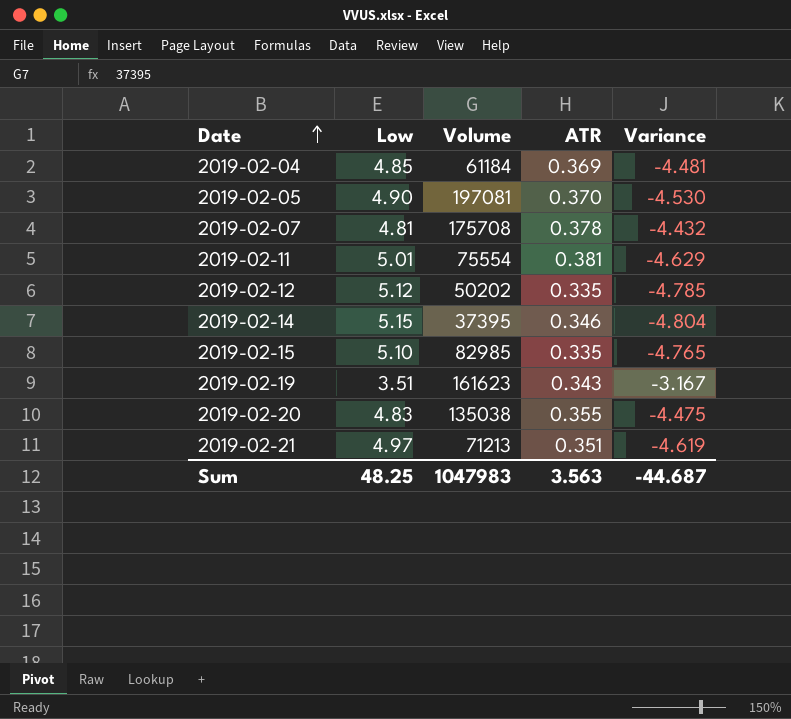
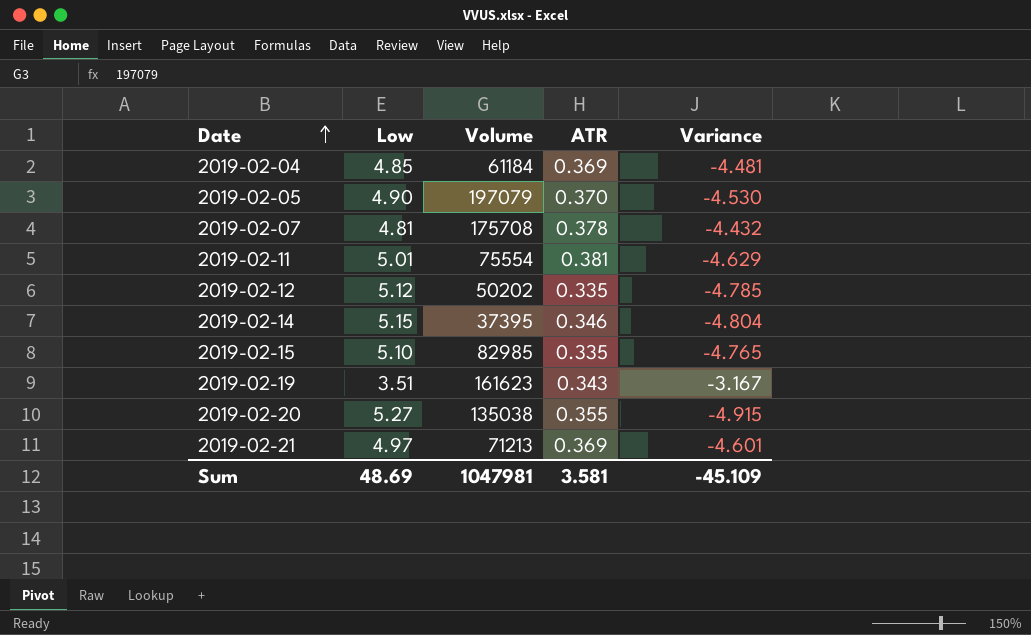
2019-02-05 | Volume: 197081 -> 197079
2019-02-20 | Low: 4.83 -> 5.27
2019-02-20 | Variance: -4.475 -> -4.915
2019-02-21 | ATR: 0.351 -> 0.369
2019-02-21 | Variance: -4.619 -> -4.601
Sum | Low: 48.25 -> 48.69
Sum | Volume: 1047983 -> 1047981
Sum | ATR: 3.563 -> 3.581
Sum | Variance: -44.687 -> -45.109

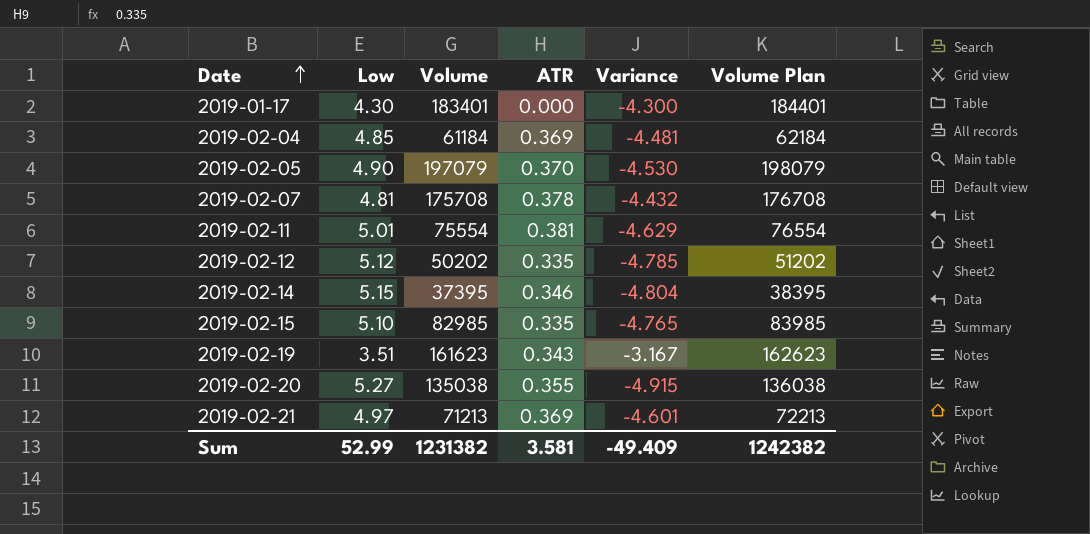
column Volume Plan | formula: none -> [Volume] + 1000
row 2019-01-17: none -> 4.30 | 183401 | 0.000 | -4.300 | 184401
Sum | Low: 48.69 -> 52.99
Sum | Volume: 1047981 -> 1231382
Sum | Variance: -45.109 -> -49.409

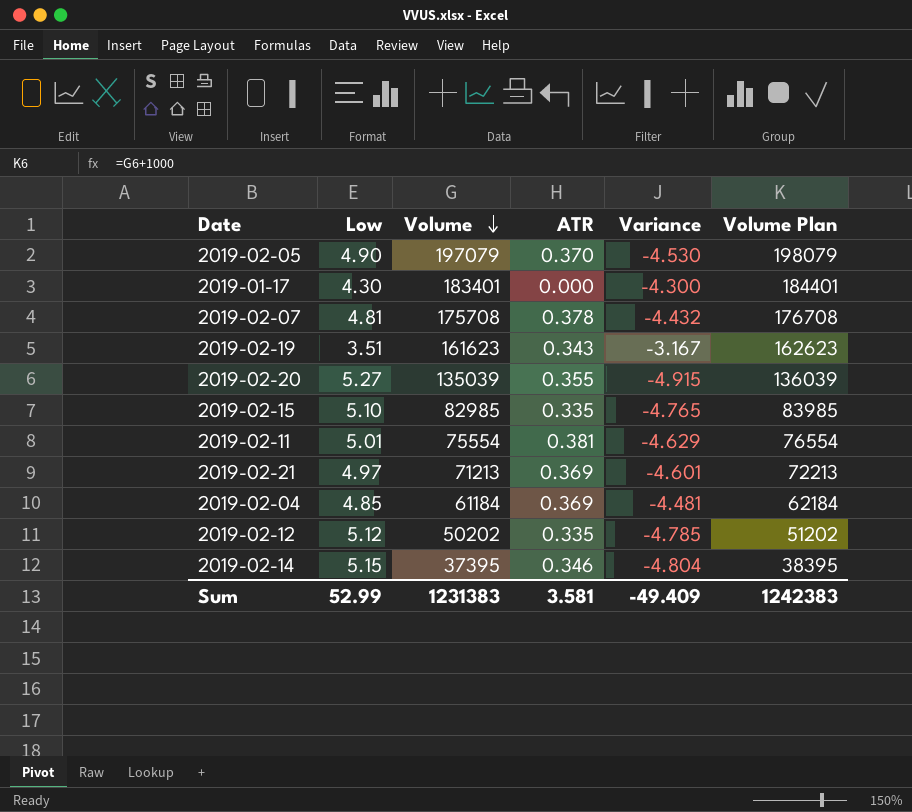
row order: Date ascending -> Volume descending
2019-02-20 | Volume: 135038 -> 135039
2019-02-20 | Volume Plan: 136038 -> 136039
Sum | Volume: 1231382 -> 1231383
Sum | Volume Plan: 1242382 -> 1242383

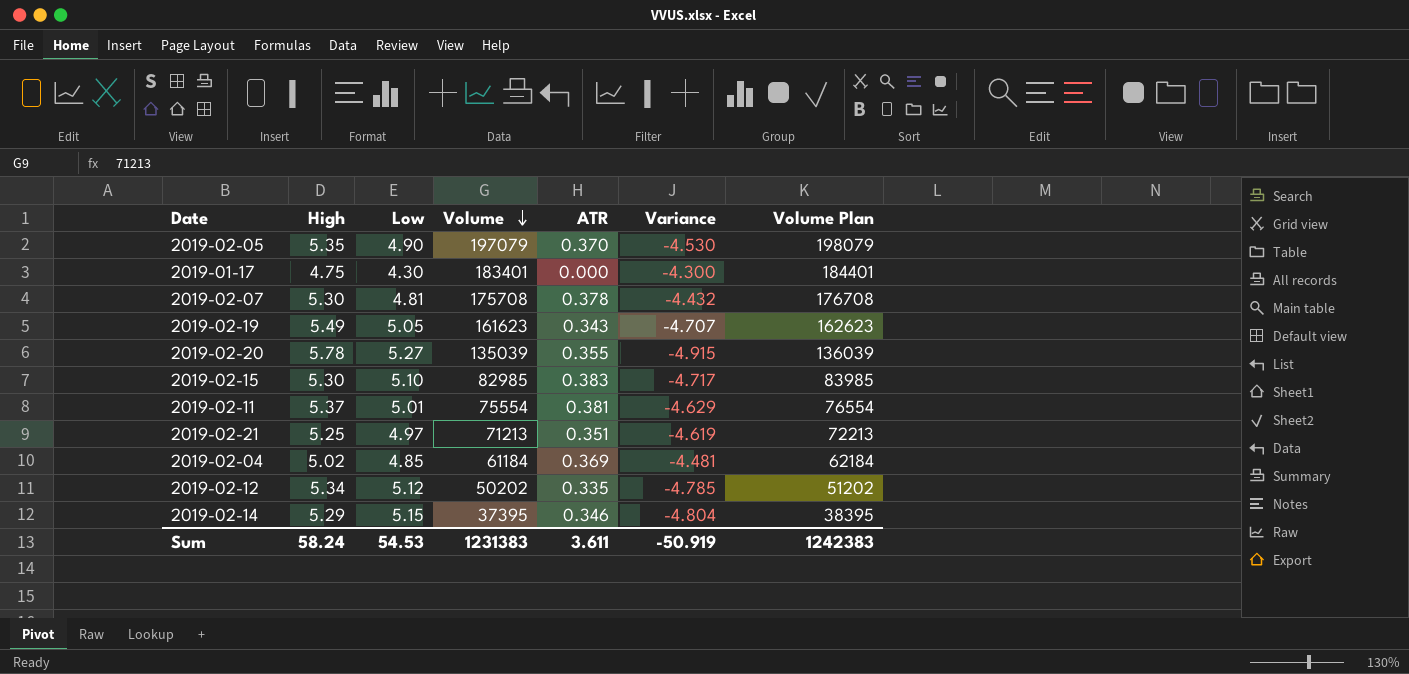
column High | position: none -> 2
2019-02-19 | Low: 3.51 -> 5.05
2019-02-19 | Variance: -3.167 -> -4.707
2019-02-15 | ATR: 0.335 -> 0.383
2019-02-15 | Variance: -4.765 -> -4.717
2019-02-21 | ATR: 0.369 -> 0.351
2019-02-21 | Variance: -4.601 -> -4.619
Sum | Low: 52.99 -> 54.53
Sum | ATR: 3.581 -> 3.611
Sum | Variance: -49.409 -> -50.919

